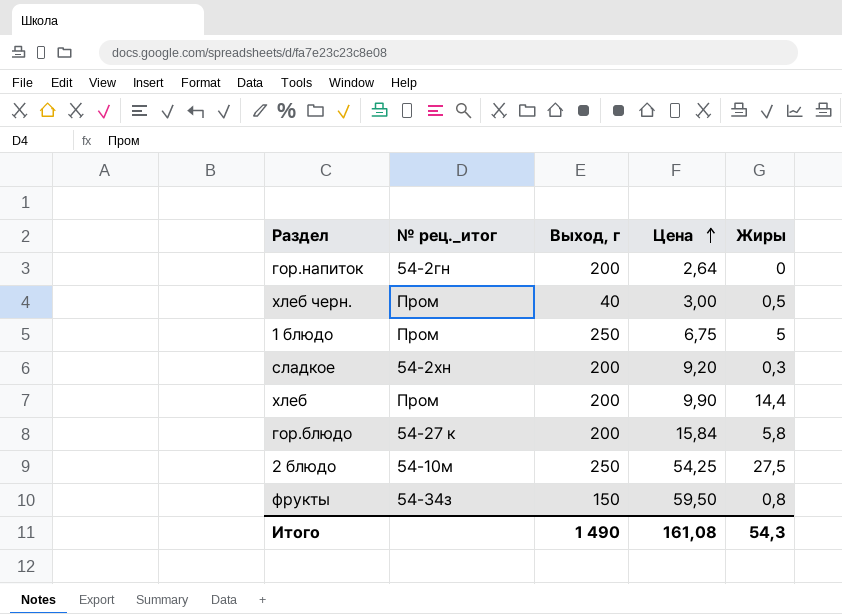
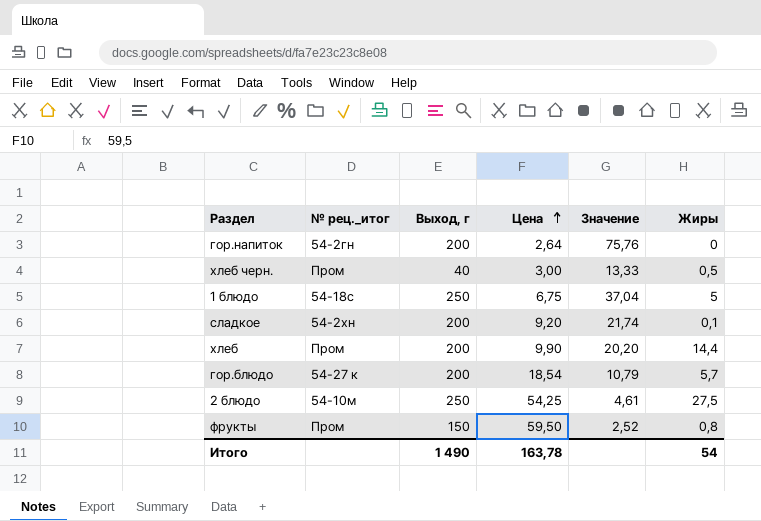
column Значение | formula: none -> [Выход, г] / [Цена]
1 блюдо | № рец._итог: Пром -> 54-18с
сладкое | Жиры: 0,3 -> 0,1
гор.блюдо | Цена: 15,84 -> 18,54
гор.блюдо | Жиры: 5,8 -> 5,7
фрукты | № рец._итог: 54-34з -> Пром
Итого | Цена: 161,08 -> 163,78
Итого | Жиры: 54,3 -> 54

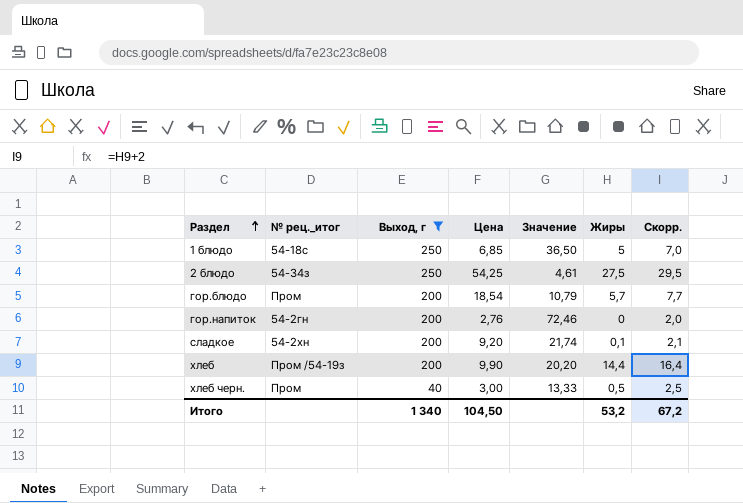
filter: none -> Выход, г != 150
row order: Цена ascending -> Раздел ascending
column Скорр. | formula: none -> [Жиры] + 2
1 блюдо | Цена: 6,75 -> 6,85
1 блюдо | Значение: 37,04 -> 36,50
2 блюдо | № рец._итог: 54-10м -> 54-34з
гор.блюдо | № рец._итог: 54-27 к -> Пром
гор.напиток | Цена: 2,64 -> 2,76
гор.напиток | Значение: 75,76 -> 72,46
хлеб | № рец._итог: Пром -> Пром /54-19з
Итого | Выход, г: 1 490 -> 1 340
Итого | Цена: 163,78 -> 104,50
Итого | Жиры: 54 -> 53,2

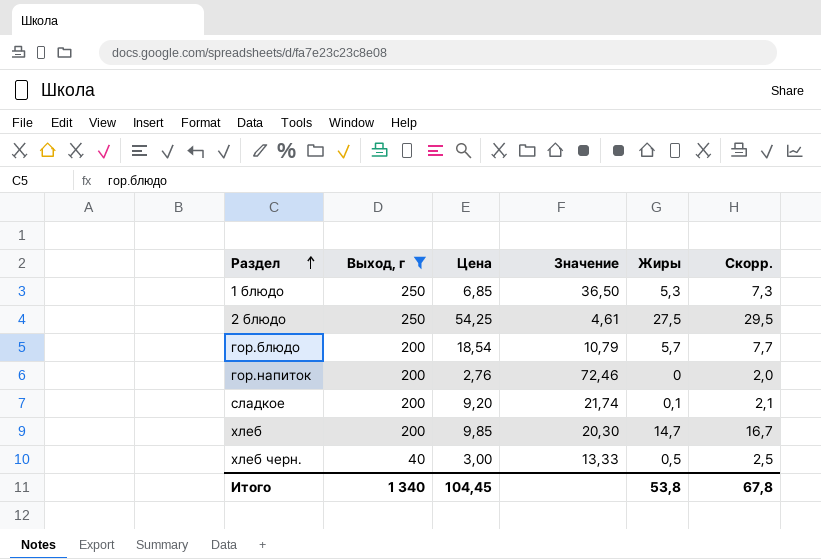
column № рец._итог | position: 2 -> none
1 блюдо | Жиры: 5 -> 5,3
1 блюдо | Скорр.: 7,0 -> 7,3
хлеб | Цена: 9,90 -> 9,85
хлеб | Значение: 20,20 -> 20,30
хлеб | Жиры: 14,4 -> 14,7
хлеб | Скорр.: 16,4 -> 16,7
Итого | Цена: 104,50 -> 104,45
Итого | Жиры: 53,2 -> 53,8
Итого | Скорр.: 67,2 -> 67,8

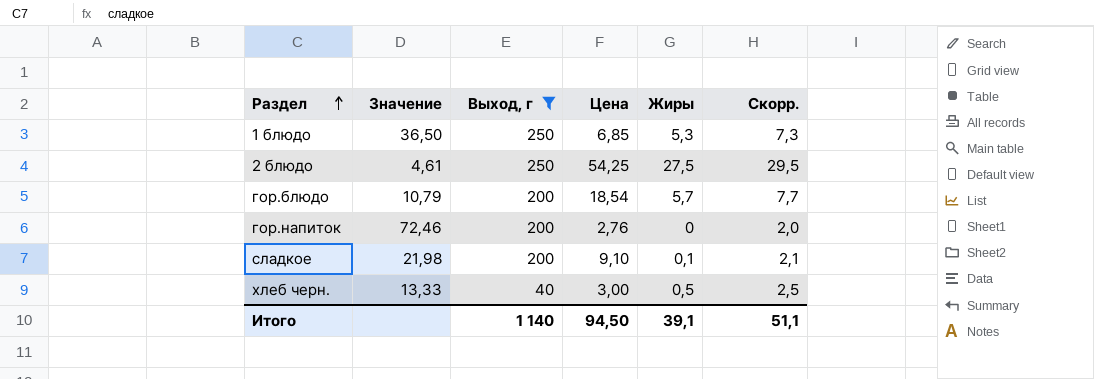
column Значение | position: 4 -> 2
row хлеб: 200 | 9,85 | 20,30 | 14,7 | 16,7 -> none
сладкое | Значение: 21,74 -> 21,98
сладкое | Цена: 9,20 -> 9,10
Итого | Выход, г: 1 340 -> 1 140
Итого | Цена: 104,45 -> 94,50
Итого | Жиры: 53,8 -> 39,1
Итого | Скорр.: 67,8 -> 51,1

